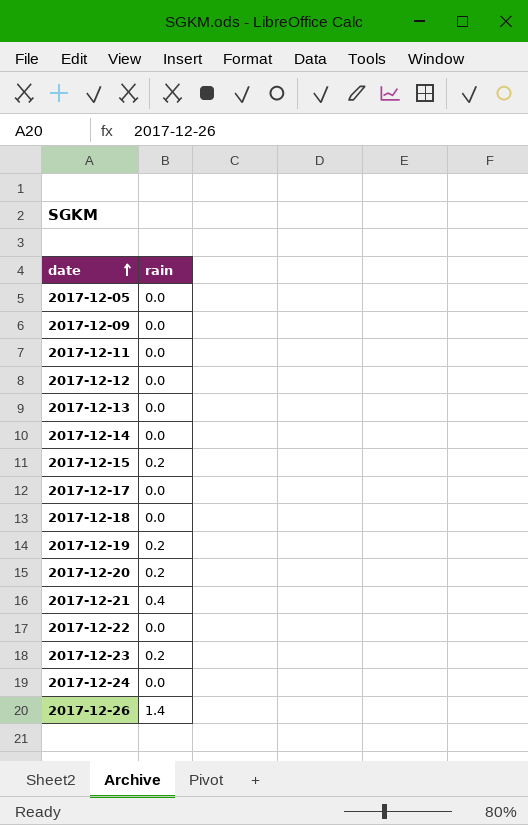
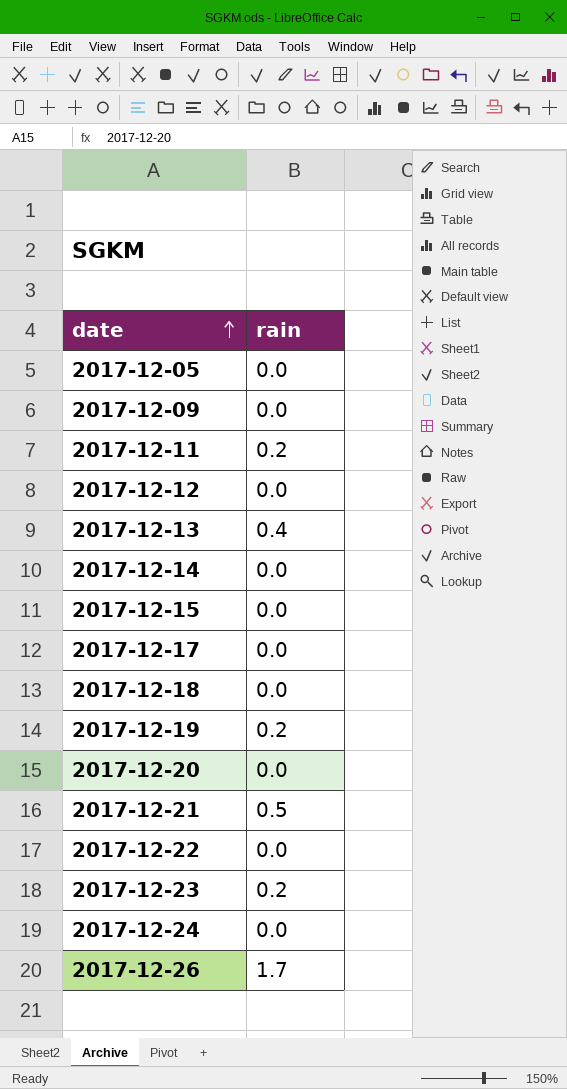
2017-12-11 | rain: 0.0 -> 0.2
2017-12-13 | rain: 0.0 -> 0.4
2017-12-15 | rain: 0.2 -> 0.0
2017-12-20 | rain: 0.2 -> 0.0
2017-12-21 | rain: 0.4 -> 0.5
2017-12-26 | rain: 1.4 -> 1.7

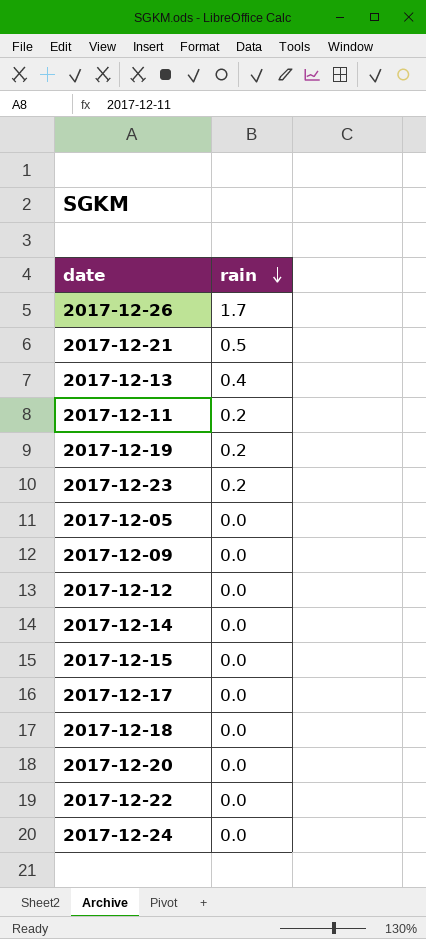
row order: date ascending -> rain descending

